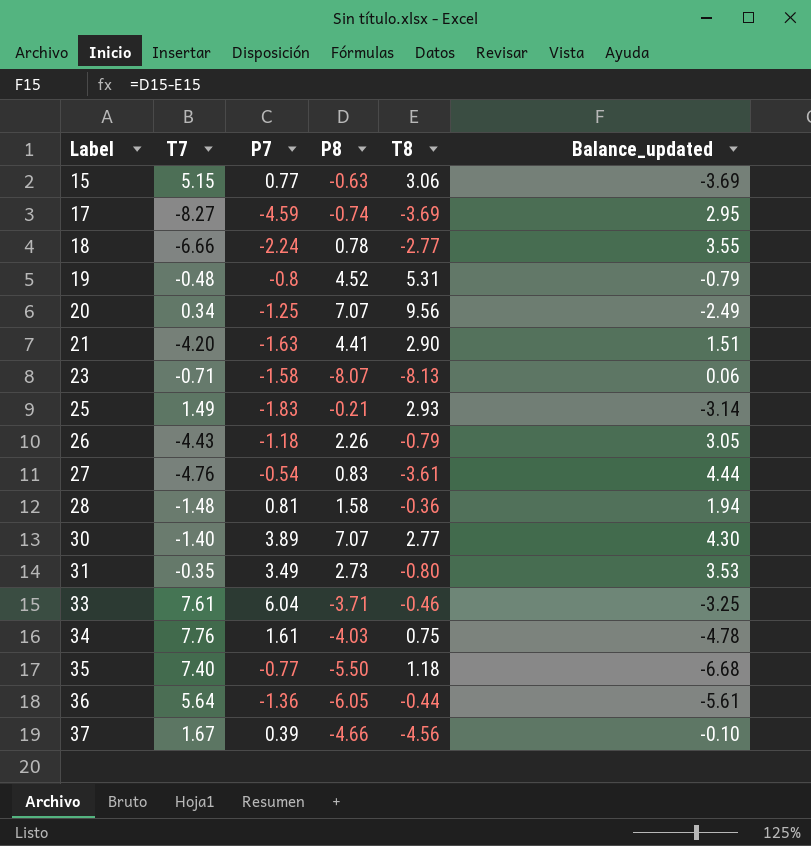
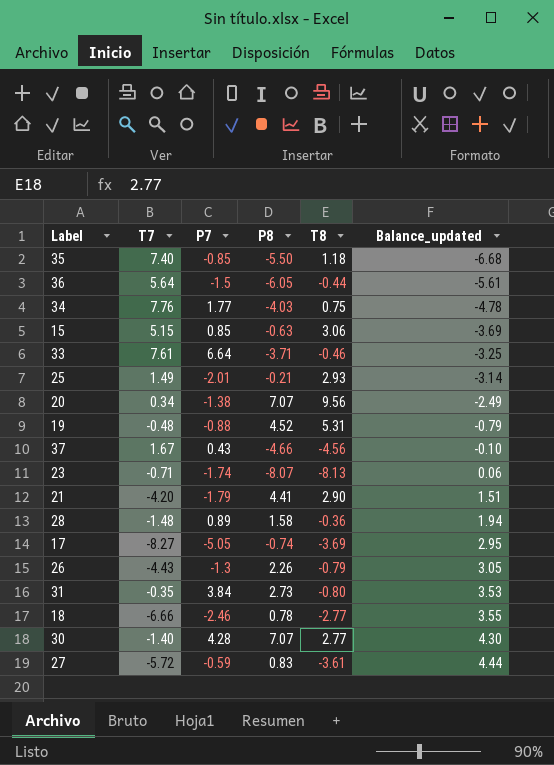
row order: Label ascending -> Balance_updated ascending
35 | P7: -0.77 -> -0.85
36 | P7: -1.36 -> -1.5
34 | P7: 1.61 -> 1.77
15 | P7: 0.77 -> 0.85
33 | P7: 6.04 -> 6.64
25 | P7: -1.83 -> -2.01
20 | P7: -1.25 -> -1.38
19 | P7: -0.8 -> -0.88
37 | P7: 0.39 -> 0.43
23 | P7: -1.58 -> -1.74
21 | P7: -1.63 -> -1.79
28 | P7: 0.81 -> 0.89
17 | P7: -4.59 -> -5.05
26 | P7: -1.18 -> -1.3
31 | P7: 3.49 -> 3.84
18 | P7: -2.24 -> -2.46
30 | P7: 3.89 -> 4.28
27 | T7: -4.76 -> -5.72
27 | P7: -0.54 -> -0.59

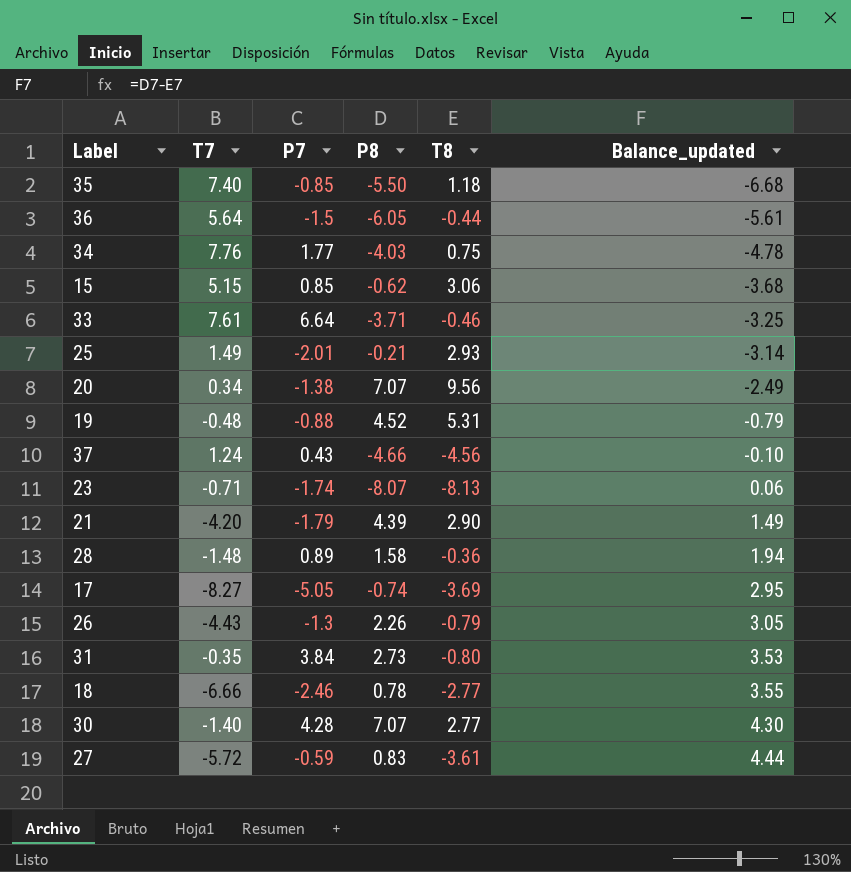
15 | P8: -0.63 -> -0.62
15 | Balance_updated: -3.69 -> -3.68
37 | T7: 1.67 -> 1.24
21 | P8: 4.41 -> 4.39
21 | Balance_updated: 1.51 -> 1.49

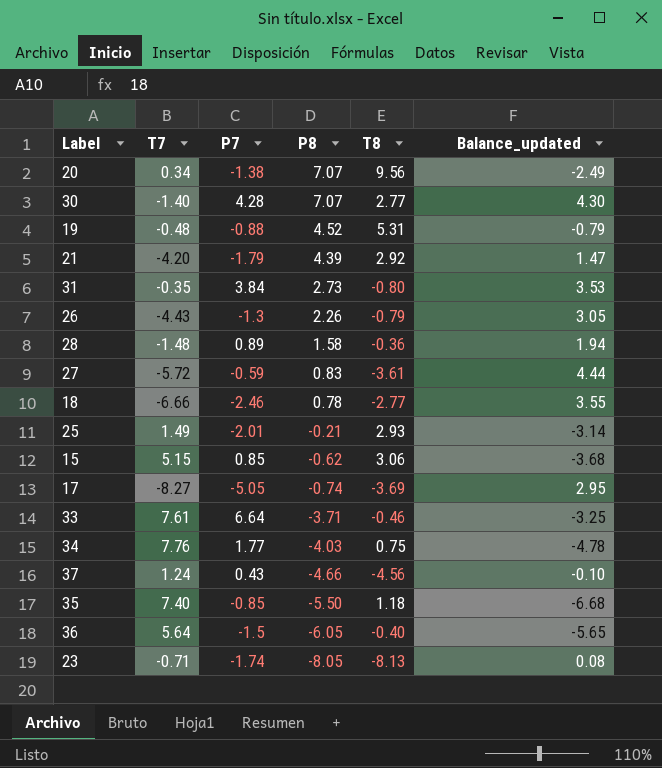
row order: Balance_updated ascending -> P8 descending
21 | T8: 2.90 -> 2.92
21 | Balance_updated: 1.49 -> 1.47
36 | T8: -0.44 -> -0.40
36 | Balance_updated: -5.61 -> -5.65
23 | P8: -8.07 -> -8.05
23 | Balance_updated: 0.06 -> 0.08

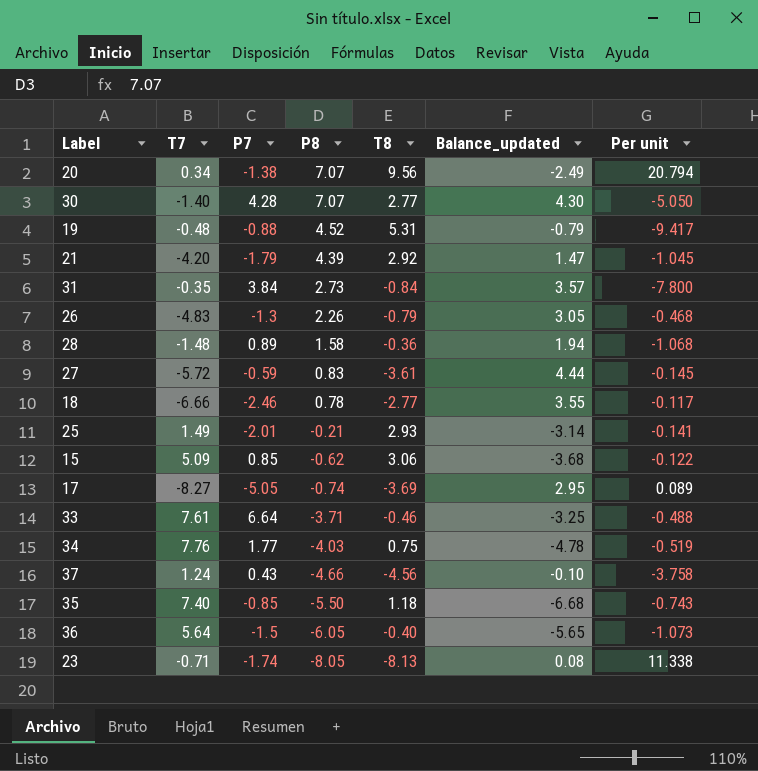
column Per unit | formula: none -> [P8] / [T7]
31 | T8: -0.80 -> -0.84
31 | Balance_updated: 3.53 -> 3.57
26 | T7: -4.43 -> -4.83
15 | T7: 5.15 -> 5.09

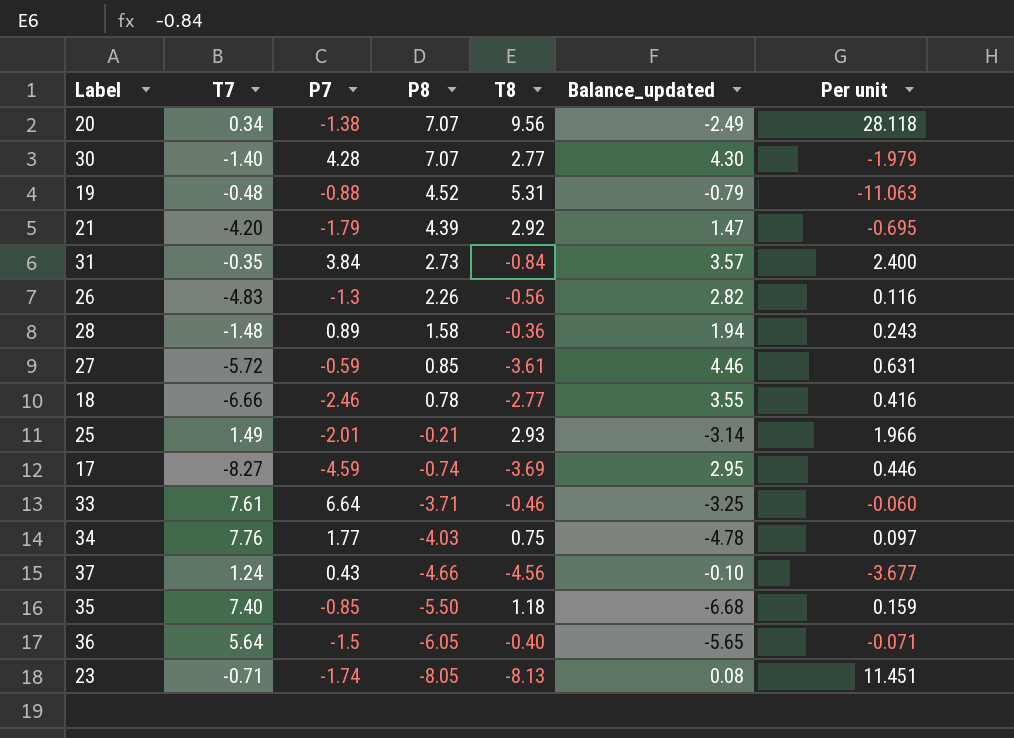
column Per unit | formula: [P8] / [T7] -> [T8] / [T7]
row 15: 5.09 | 0.85 | -0.62 | 3.06 | -3.68 | -0.122 -> none
26 | T8: -0.79 -> -0.56
26 | Balance_updated: 3.05 -> 2.82
27 | P8: 0.83 -> 0.85
27 | Balance_updated: 4.44 -> 4.46
17 | P7: -5.05 -> -4.59

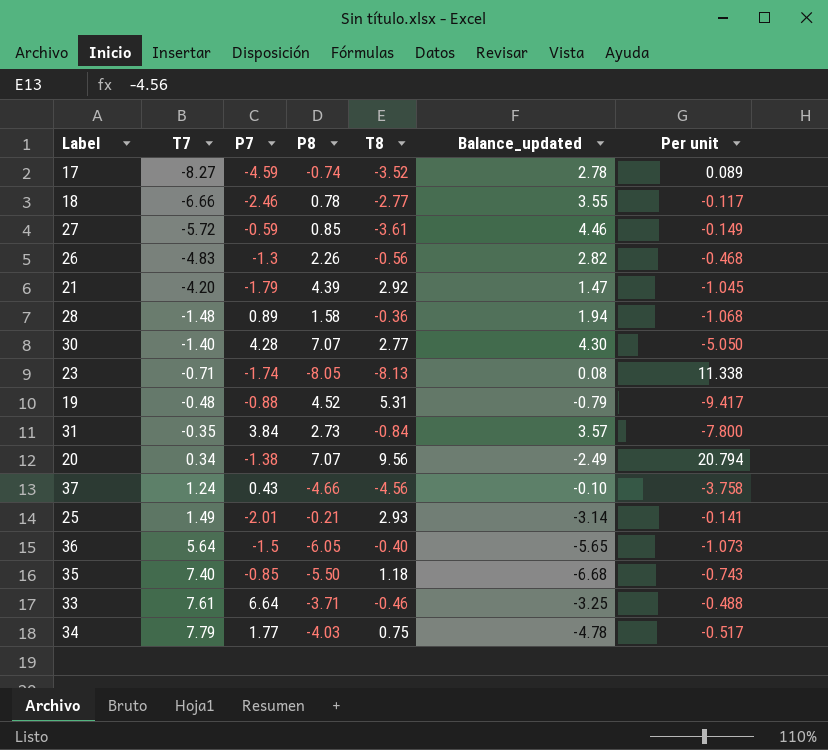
row order: P8 descending -> T7 ascending
column Per unit | formula: [T8] / [T7] -> [P8] / [T7]
17 | T8: -3.69 -> -3.52
17 | Balance_updated: 2.95 -> 2.78
34 | T7: 7.76 -> 7.79

